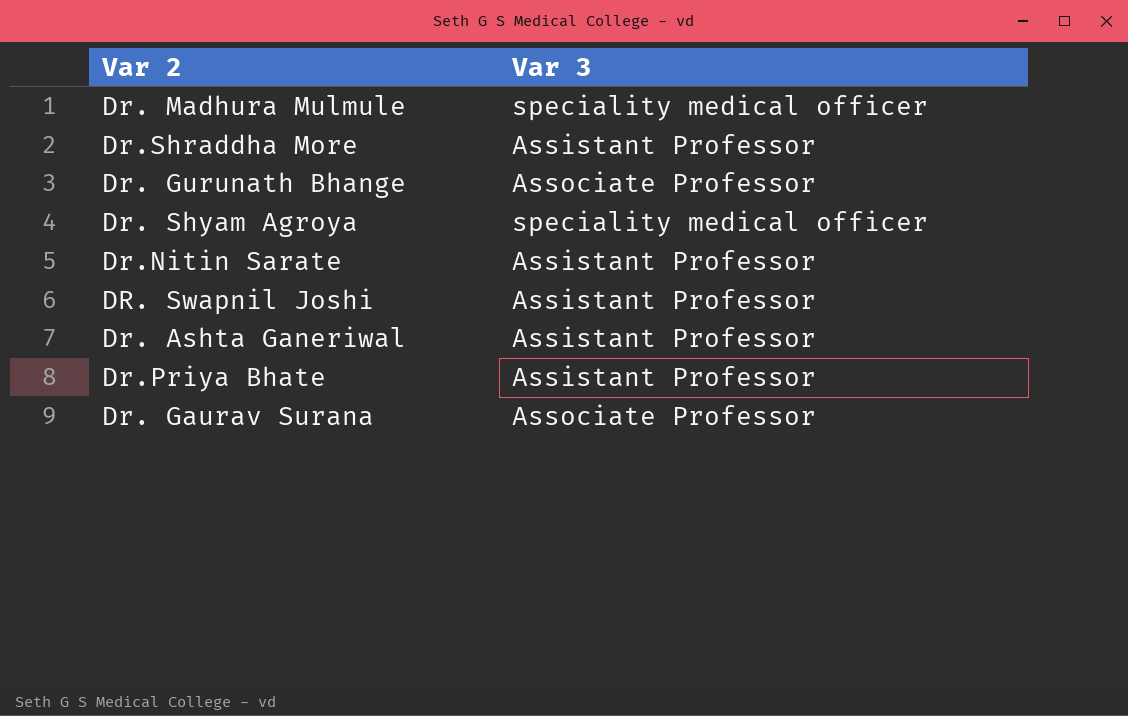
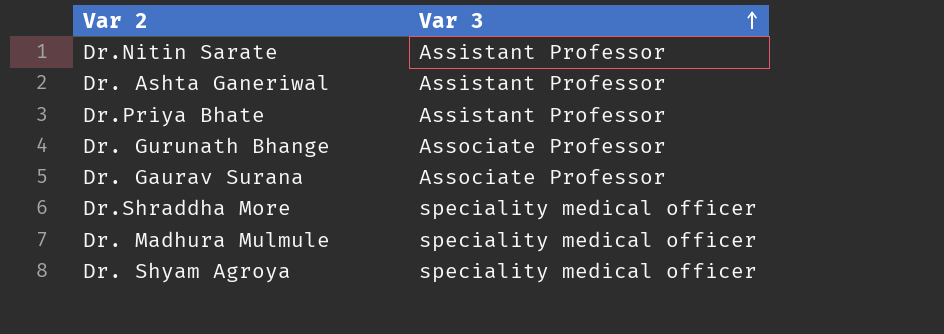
row order: none -> Var 3 ascending
row DR. Swapnil Joshi: Assistant Professor -> none
Dr.Shraddha More | Var 3: Assistant Professor -> speciality medical officer

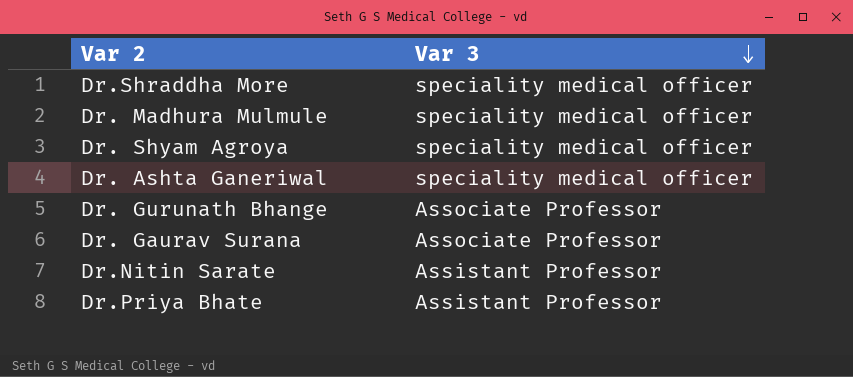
row order: Var 3 ascending -> Var 3 descending
Dr. Ashta Ganeriwal | Var 3: Assistant Professor -> speciality medical officer

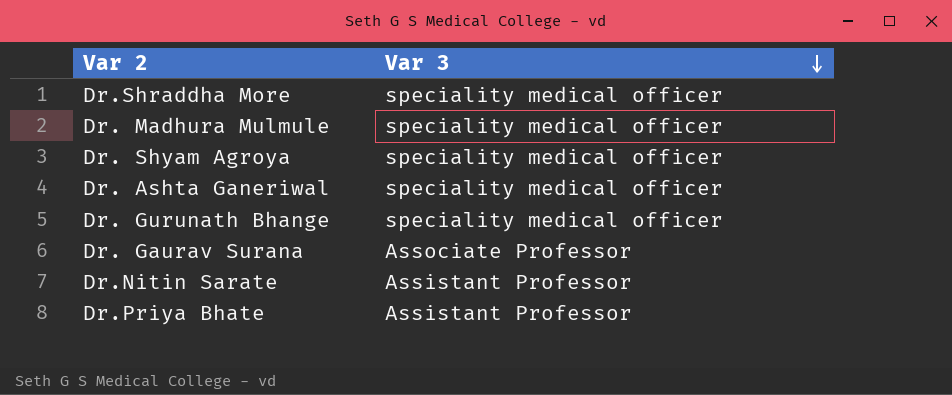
Dr. Gurunath Bhange | Var 3: Associate Professor -> speciality medical officer

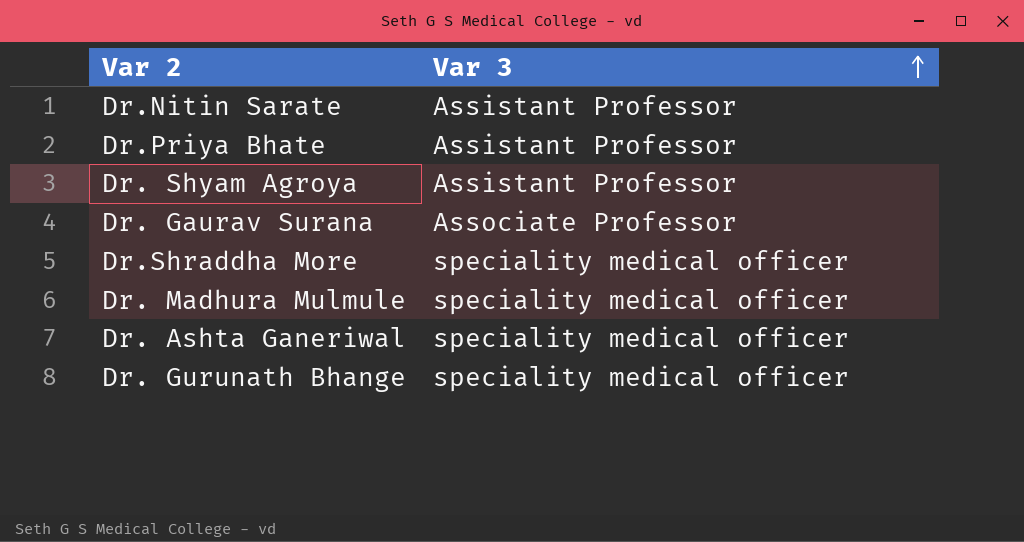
row order: Var 3 descending -> Var 3 ascending
Dr. Shyam Agroya | Var 3: speciality medical officer -> Assistant Professor

